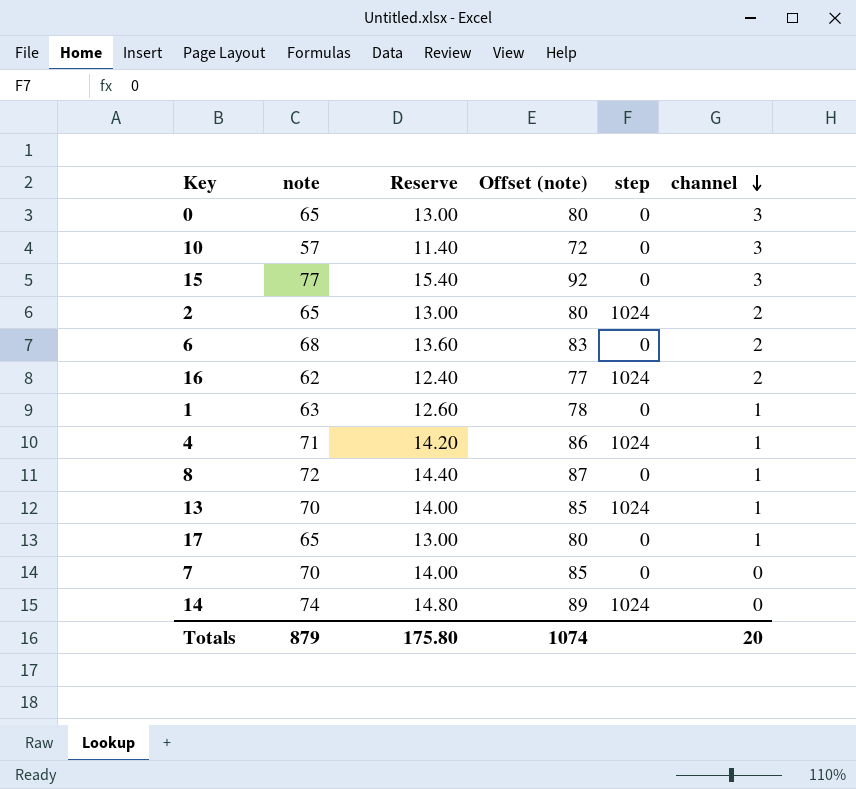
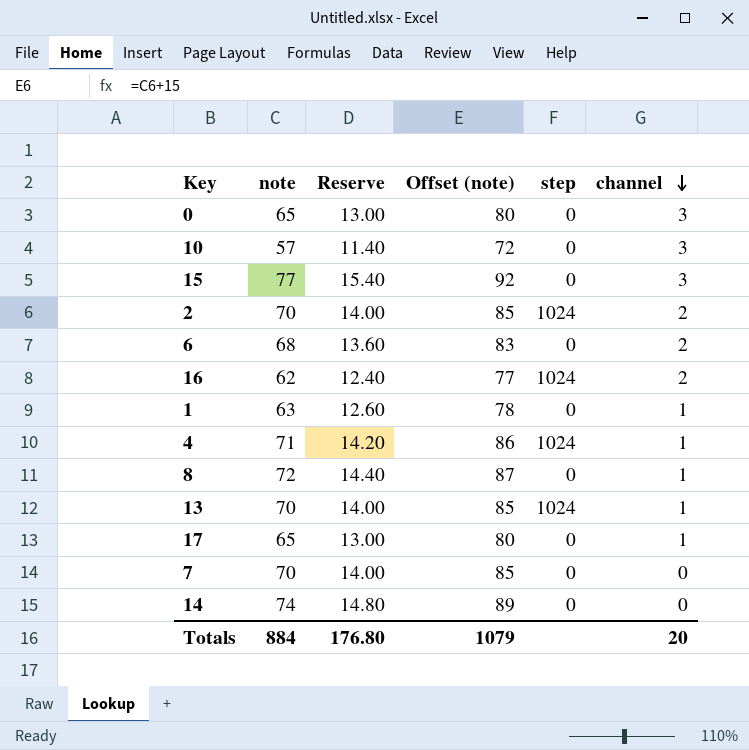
2 | note: 65 -> 70
2 | Reserve: 13.00 -> 14.00
2 | Offset (note): 80 -> 85
14 | step: 1024 -> 0
Totals | note: 879 -> 884
Totals | Reserve: 175.80 -> 176.80
Totals | Offset (note): 1074 -> 1079

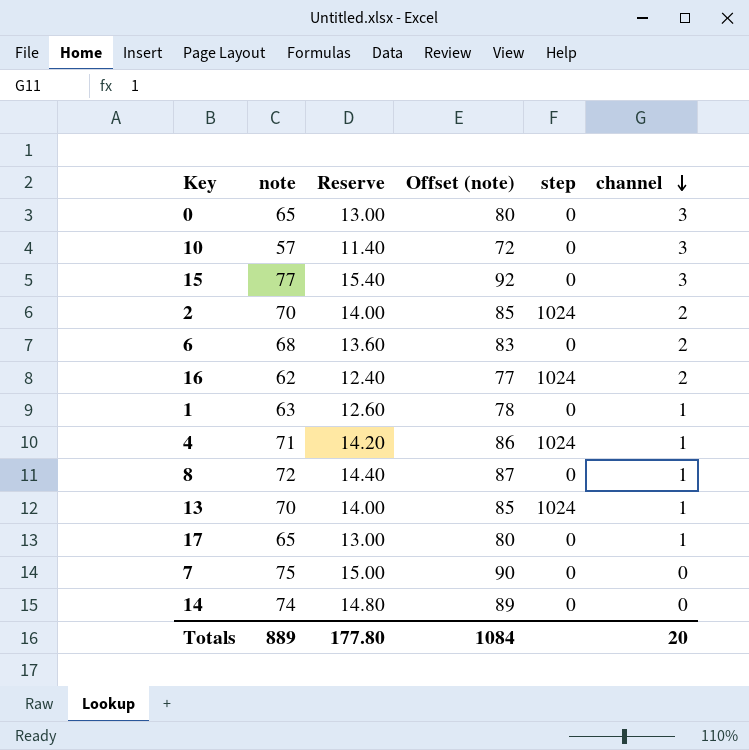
7 | note: 70 -> 75
7 | Reserve: 14.00 -> 15.00
7 | Offset (note): 85 -> 90
Totals | note: 884 -> 889
Totals | Reserve: 176.80 -> 177.80
Totals | Offset (note): 1079 -> 1084

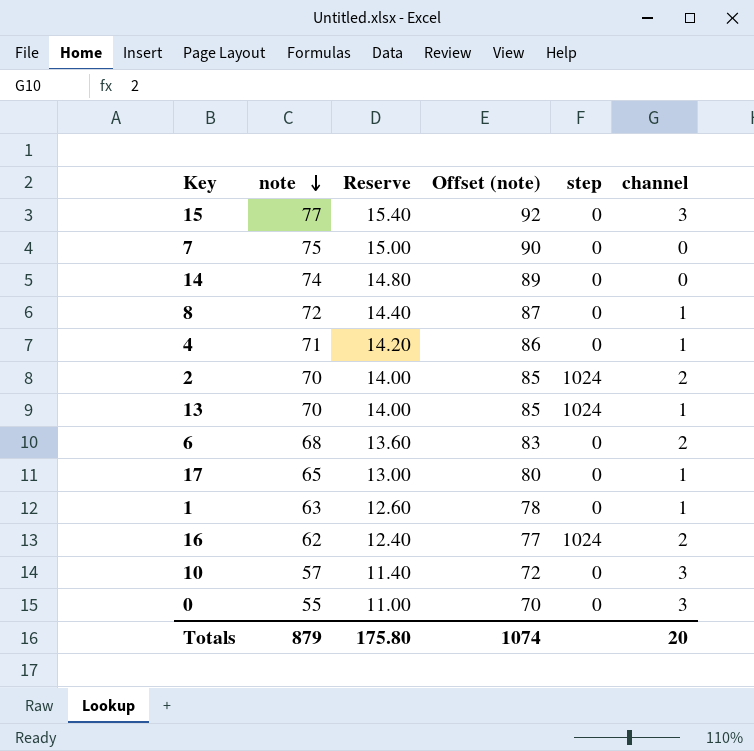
row order: channel descending -> note descending
4 | step: 1024 -> 0
0 | note: 65 -> 55
0 | Reserve: 13.00 -> 11.00
0 | Offset (note): 80 -> 70
Totals | note: 889 -> 879
Totals | Reserve: 177.80 -> 175.80
Totals | Offset (note): 1084 -> 1074

